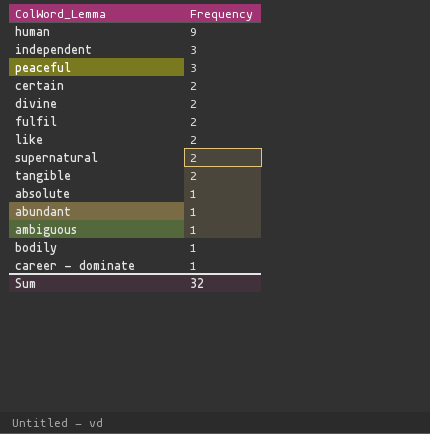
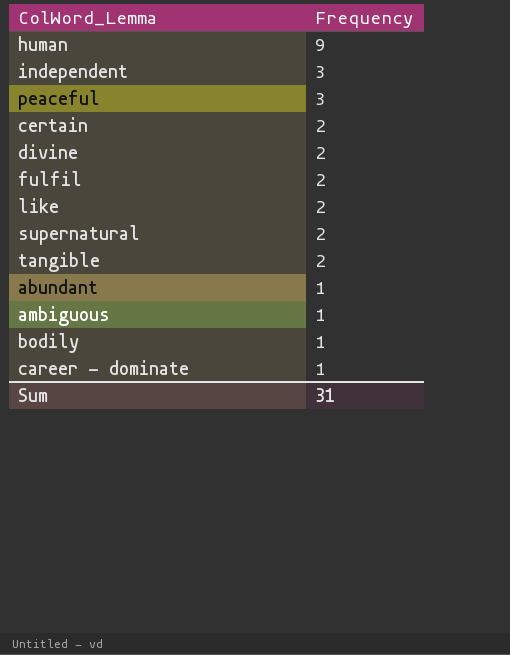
row absolute: 1 -> none
Sum | Frequency: 32 -> 31

